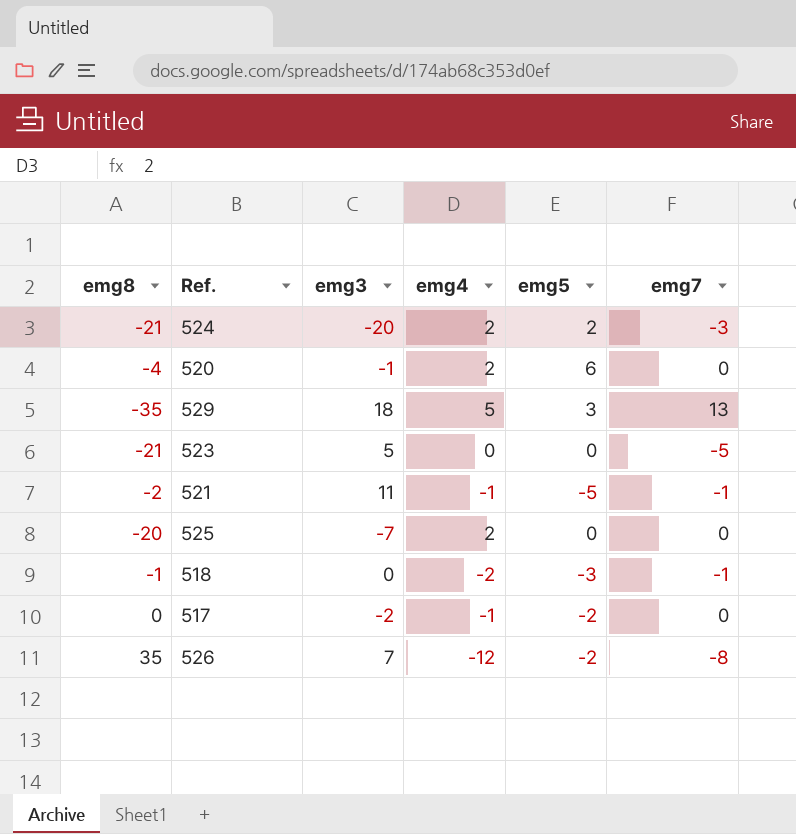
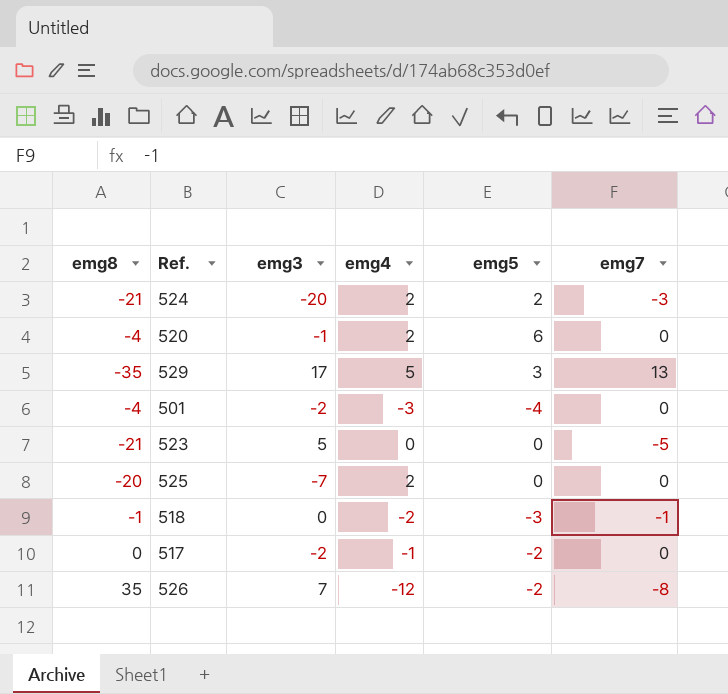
row 521: -2 | 11 | -1 | -5 | -1 -> none
529 | emg3: 18 -> 17
row 501: none -> -4 | -2 | -3 | -4 | 0

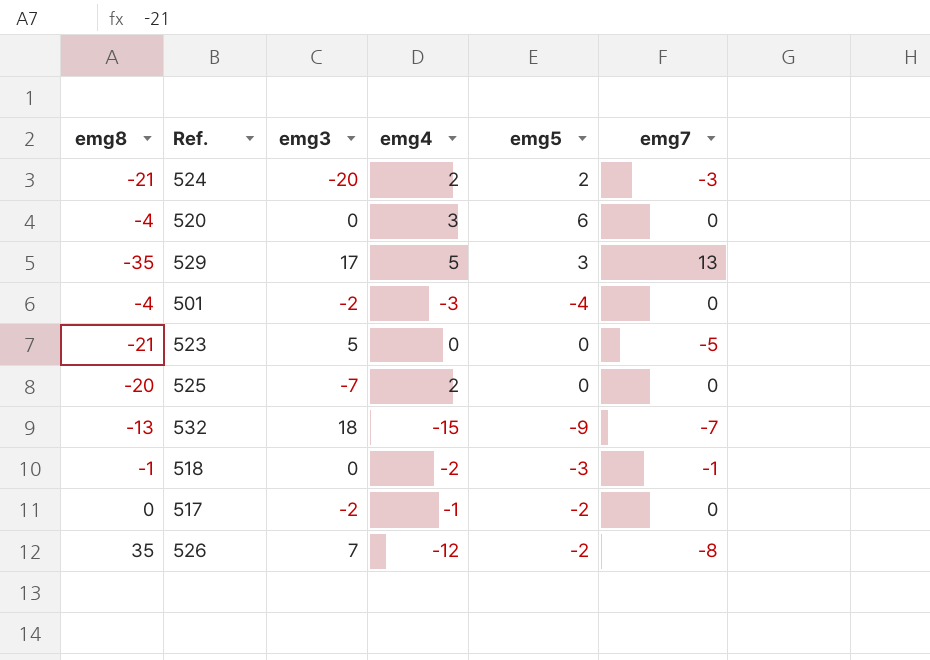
520 | emg3: -1 -> 0
520 | emg4: 2 -> 3
row 532: none -> -13 | 18 | -15 | -9 | -7

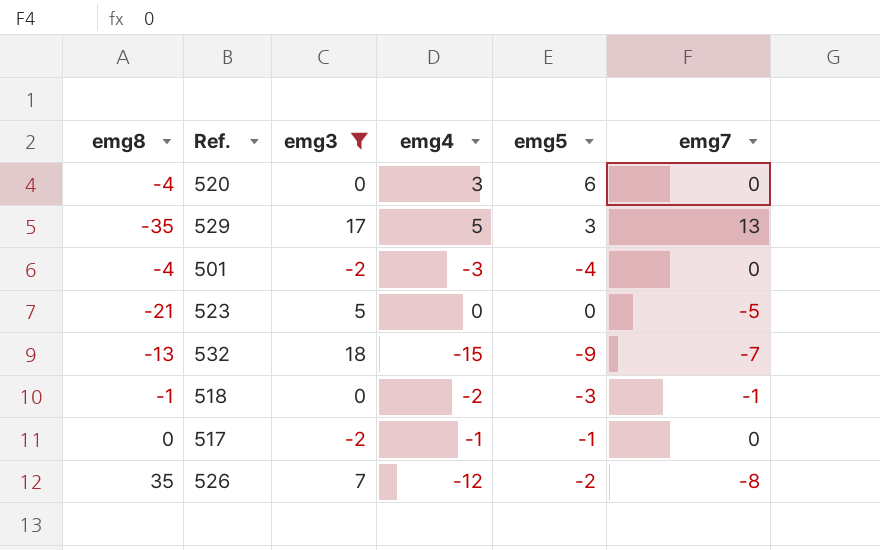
filter: none -> emg3 >= -2
517 | emg5: -2 -> -1

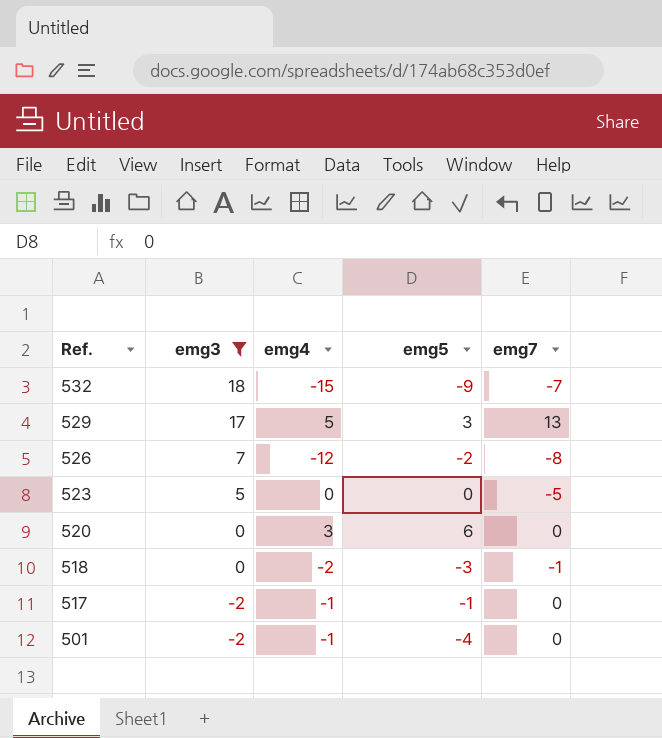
row order: none -> Ref. descending
column emg8 | position: 1 -> none
501 | emg4: -3 -> -1

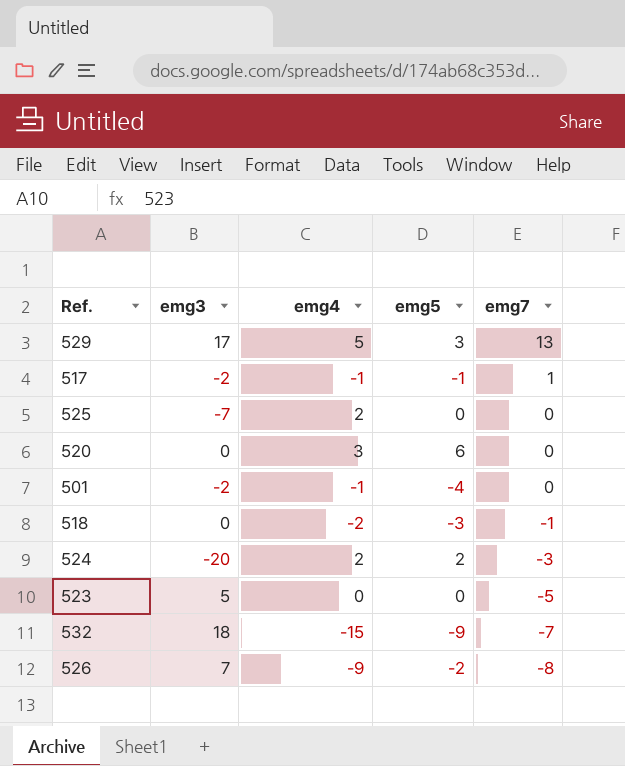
filter: emg3 >= -2 -> none
row order: Ref. descending -> emg7 descending
517 | emg7: 0 -> 1
526 | emg4: -12 -> -9

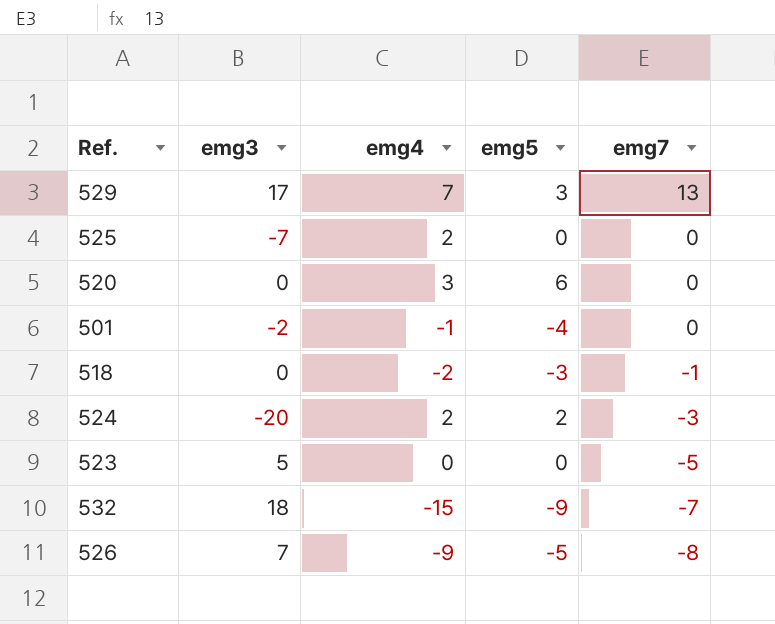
row 517: -2 | -1 | -1 | 1 -> none
529 | emg4: 5 -> 7
526 | emg5: -2 -> -5

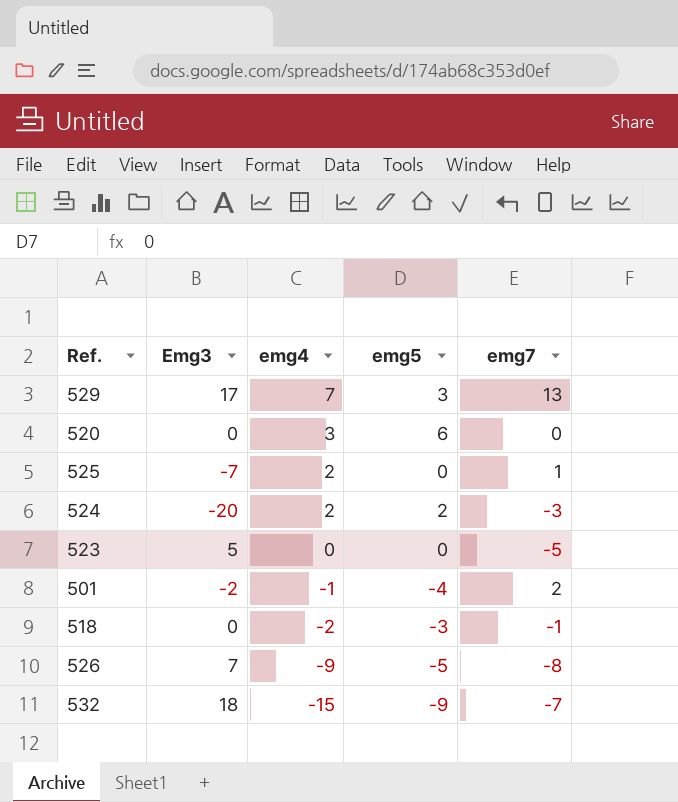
row order: emg7 descending -> emg4 descending
column name: emg3 -> Emg3
525 | emg7: 0 -> 1
501 | emg7: 0 -> 2

